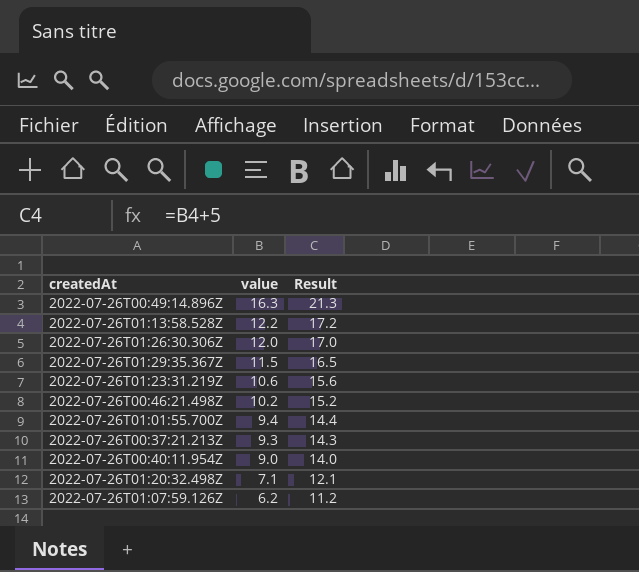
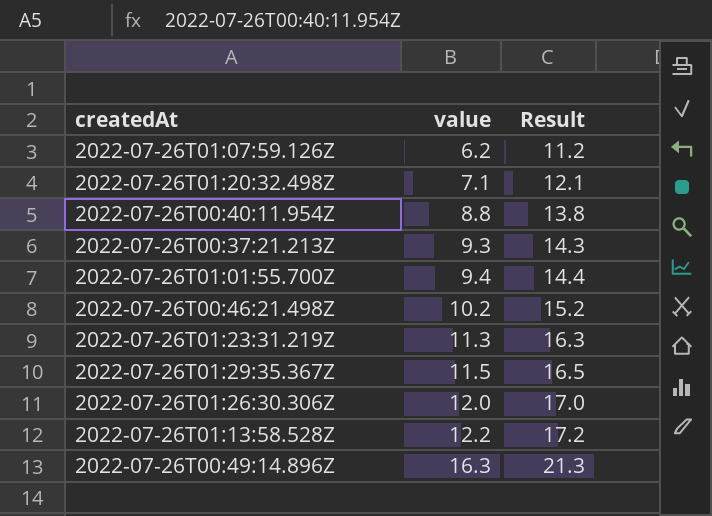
row order: value descending -> value ascending
2022-07-26T00:40:11.954Z | value: 9.0 -> 8.8
2022-07-26T00:40:11.954Z | Result: 14.0 -> 13.8
2022-07-26T01:23:31.219Z | value: 10.6 -> 11.3
2022-07-26T01:23:31.219Z | Result: 15.6 -> 16.3

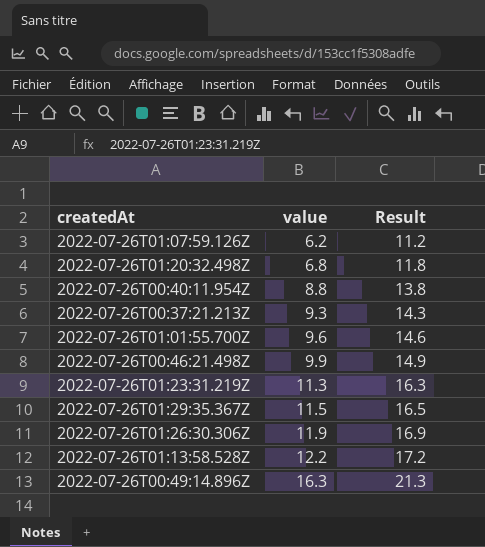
2022-07-26T01:20:32.498Z | value: 7.1 -> 6.8
2022-07-26T01:20:32.498Z | Result: 12.1 -> 11.8
2022-07-26T01:01:55.700Z | value: 9.4 -> 9.6
2022-07-26T01:01:55.700Z | Result: 14.4 -> 14.6
2022-07-26T00:46:21.498Z | value: 10.2 -> 9.9
2022-07-26T00:46:21.498Z | Result: 15.2 -> 14.9
2022-07-26T01:26:30.306Z | value: 12.0 -> 11.9
2022-07-26T01:26:30.306Z | Result: 17.0 -> 16.9

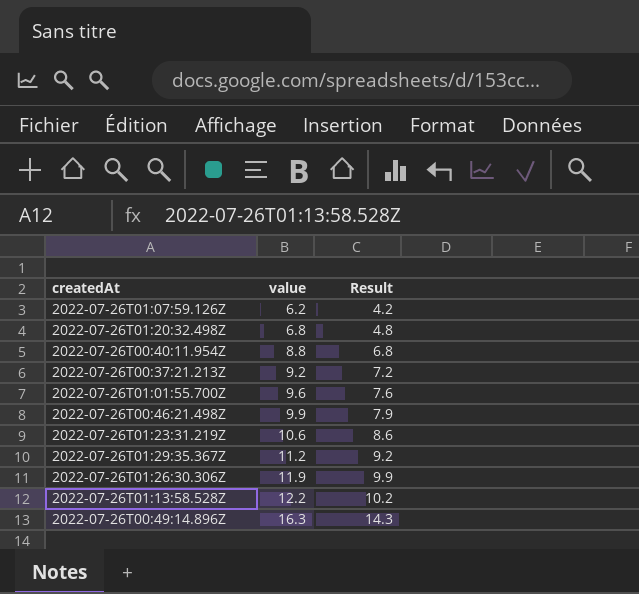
column Result | formula: [value] + 5 -> [value] - 2
2022-07-26T00:37:21.213Z | value: 9.3 -> 9.2
2022-07-26T01:23:31.219Z | value: 11.3 -> 10.6
2022-07-26T01:29:35.367Z | value: 11.5 -> 11.2

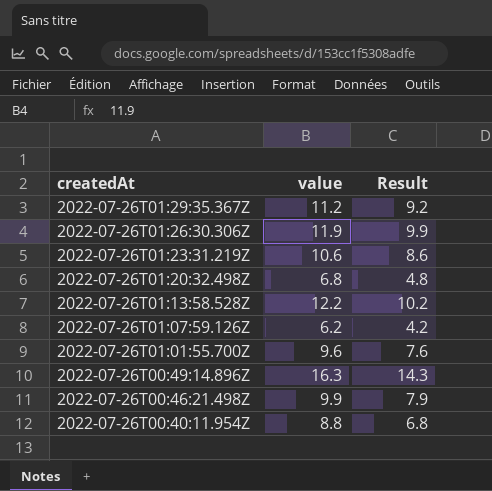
row order: value ascending -> createdAt descending
row 2022-07-26T00:37:21.213Z: 9.2 | 7.2 -> none

